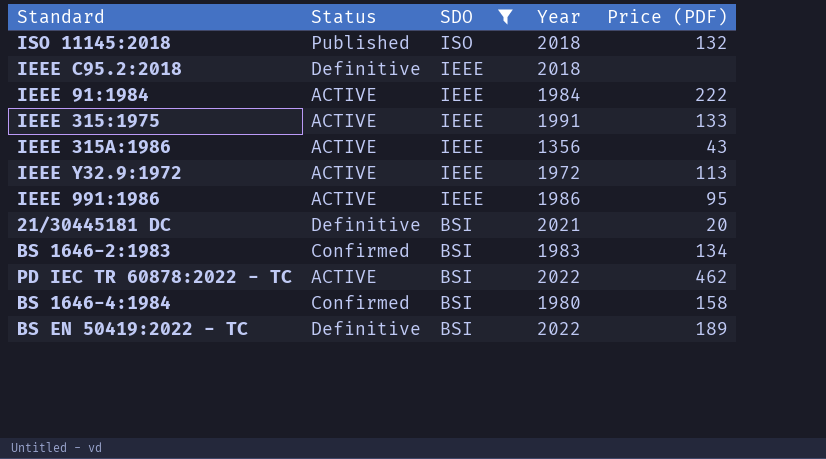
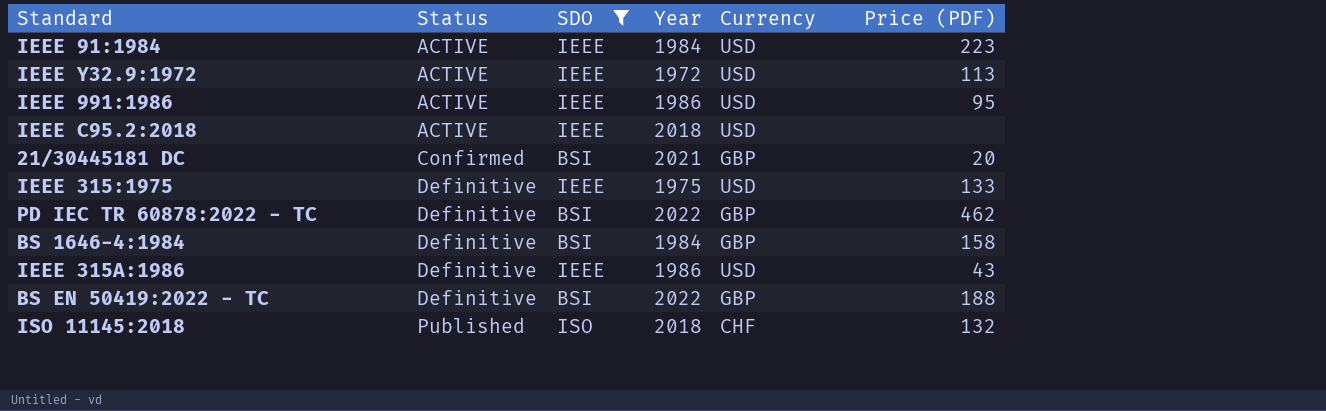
row order: SDO descending -> Status ascending
column Currency | position: none -> 5
row BS 1646-2:1983: Confirmed | BSI | 1983 | 134 -> none
IEEE 91:1984 | Price (PDF): 222 -> 223
IEEE C95.2:2018 | Status: Definitive -> ACTIVE
21/30445181 DC | Status: Definitive -> Confirmed
IEEE 315:1975 | Status: ACTIVE -> Definitive
IEEE 315:1975 | Year: 1991 -> 1975
PD IEC TR 60878:2022 - TC | Status: ACTIVE -> Definitive
BS 1646-4:1984 | Status: Confirmed -> Definitive
BS 1646-4:1984 | Year: 1980 -> 1984
IEEE 315A:1986 | Status: ACTIVE -> Definitive
IEEE 315A:1986 | Year: 1356 -> 1986
BS EN 50419:2022 - TC | Price (PDF): 189 -> 188

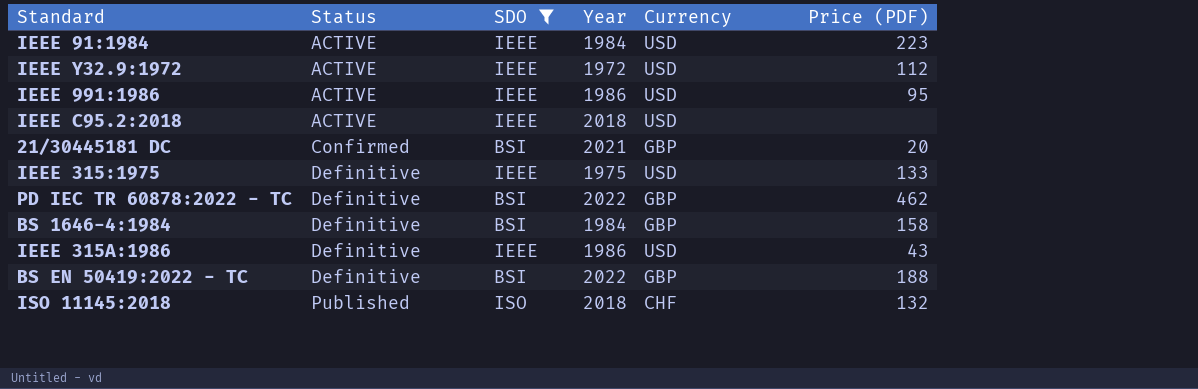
IEEE Y32.9:1972 | Price (PDF): 113 -> 112

